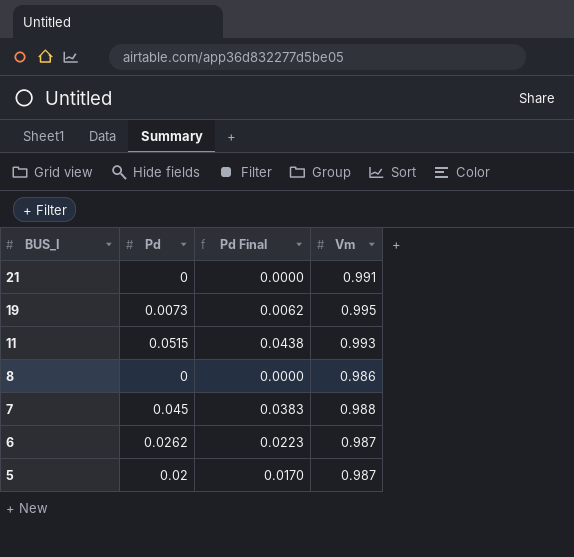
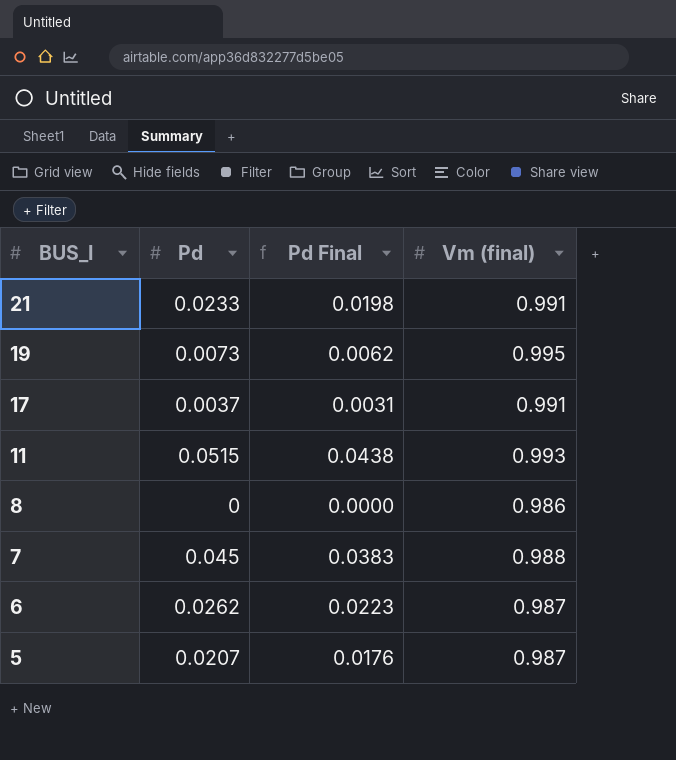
column name: Vm -> Vm (final)
21 | Pd: 0 -> 0.0233
21 | Pd Final: 0.0000 -> 0.0198
row 17: none -> 0.0037 | 0.0031 | 0.991
5 | Pd: 0.02 -> 0.0207
5 | Pd Final: 0.0170 -> 0.0176

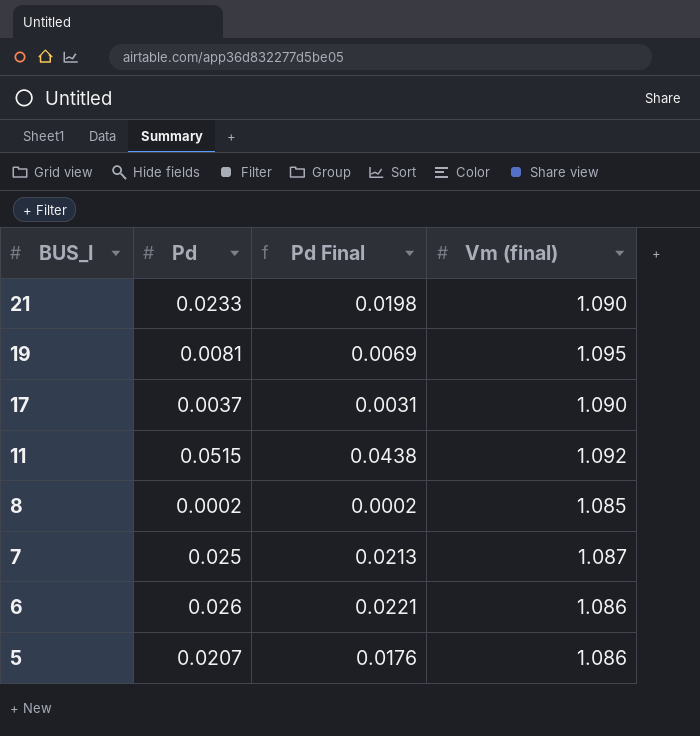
21 | Vm (final): 0.991 -> 1.090
19 | Pd: 0.0073 -> 0.0081
19 | Pd Final: 0.0062 -> 0.0069
19 | Vm (final): 0.995 -> 1.095
17 | Vm (final): 0.991 -> 1.090
11 | Vm (final): 0.993 -> 1.092
8 | Pd: 0 -> 0.0002
8 | Pd Final: 0.0000 -> 0.0002
8 | Vm (final): 0.986 -> 1.085
7 | Pd: 0.045 -> 0.025
7 | Pd Final: 0.0383 -> 0.0213
7 | Vm (final): 0.988 -> 1.087
6 | Pd: 0.0262 -> 0.026
6 | Pd Final: 0.0223 -> 0.0221
6 | Vm (final): 0.987 -> 1.086
5 | Vm (final): 0.987 -> 1.086

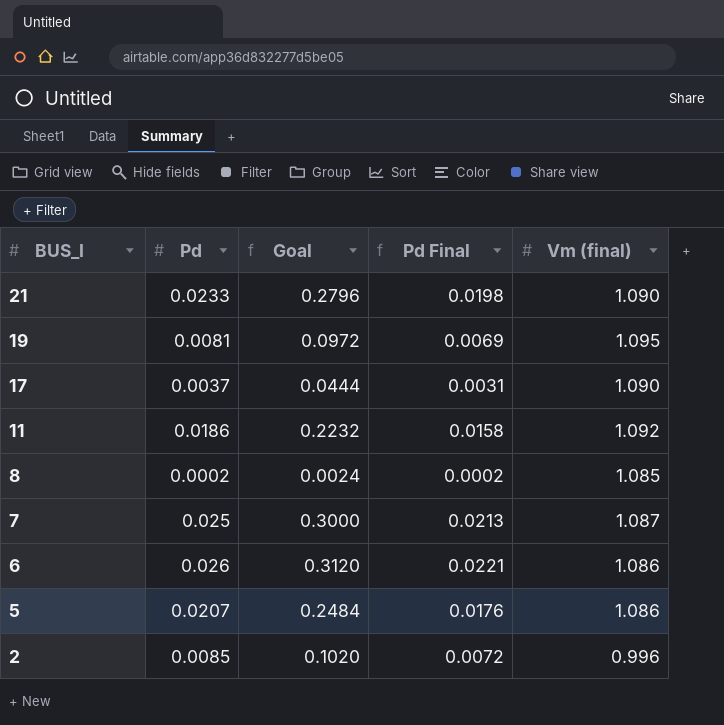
column Goal | formula: none -> [Pd] * 12
11 | Pd: 0.0515 -> 0.0186
11 | Pd Final: 0.0438 -> 0.0158
row 2: none -> 0.0085 | 0.1020 | 0.0072 | 0.996

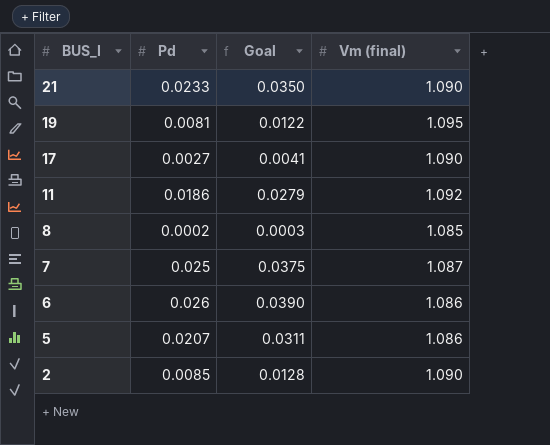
column Pd Final | formula: [Pd] * 0.85 -> none
column Goal | formula: [Pd] * 12 -> [Pd] * 1.5
17 | Pd: 0.0037 -> 0.0027
2 | Vm (final): 0.996 -> 1.090

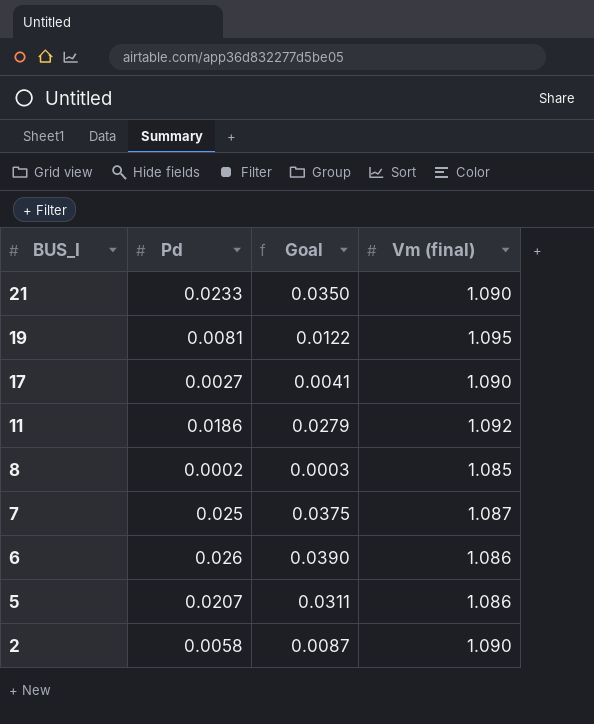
2 | Pd: 0.0085 -> 0.0058
2 | Goal: 0.0128 -> 0.0087

